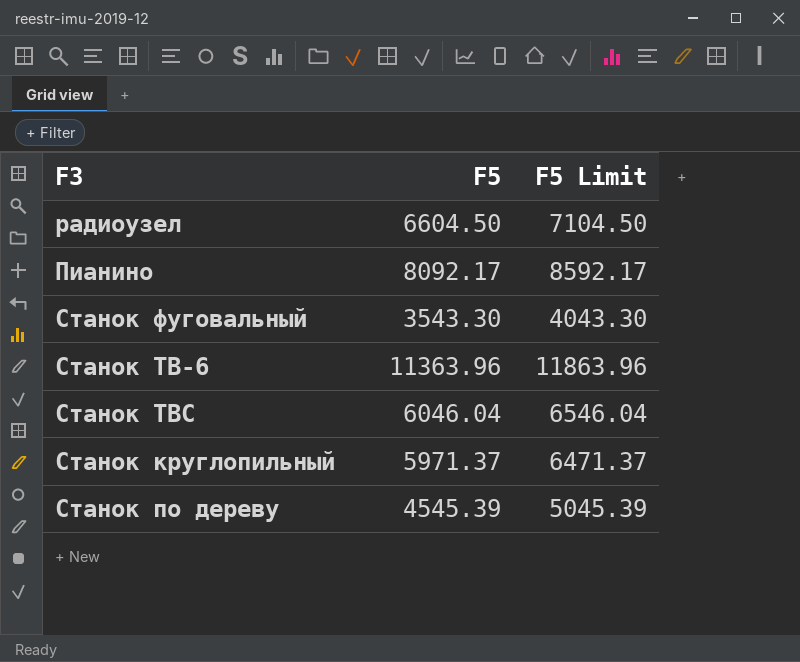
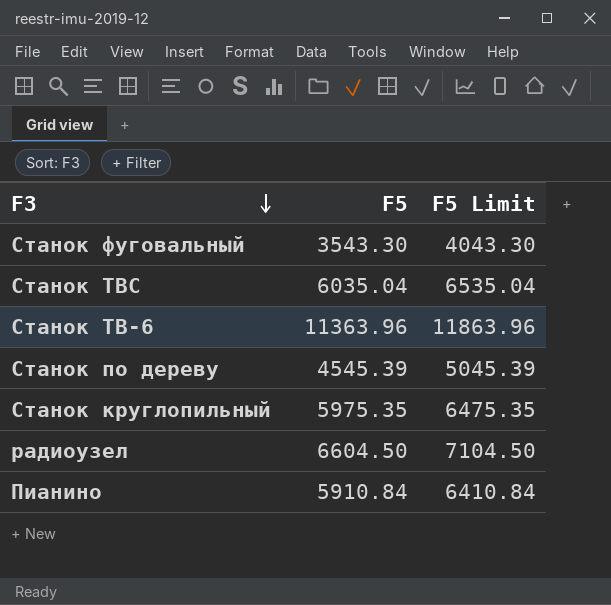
row order: none -> F3 descending
Станок ТВС | F5: 6046.04 -> 6035.04
Станок ТВС | F5 Limit: 6546.04 -> 6535.04
Станок круглопильный | F5: 5971.37 -> 5975.35
Станок круглопильный | F5 Limit: 6471.37 -> 6475.35
Пианино | F5: 8092.17 -> 5910.84
Пианино | F5 Limit: 8592.17 -> 6410.84

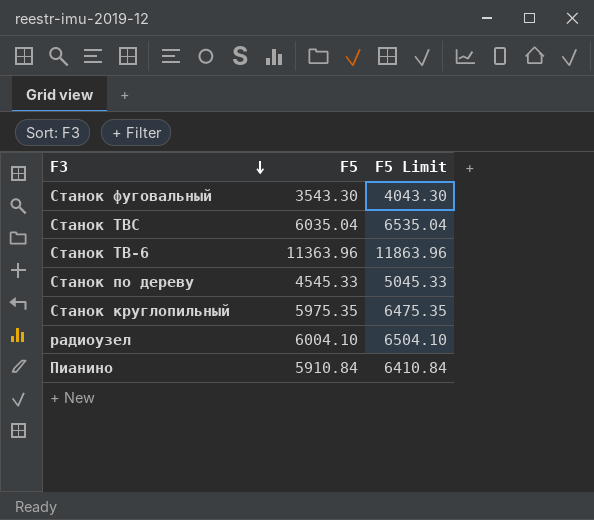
Станок по дереву | F5: 4545.39 -> 4545.33
Станок по дереву | F5 Limit: 5045.39 -> 5045.33
радиоузел | F5: 6604.50 -> 6004.10
радиоузел | F5 Limit: 7104.50 -> 6504.10

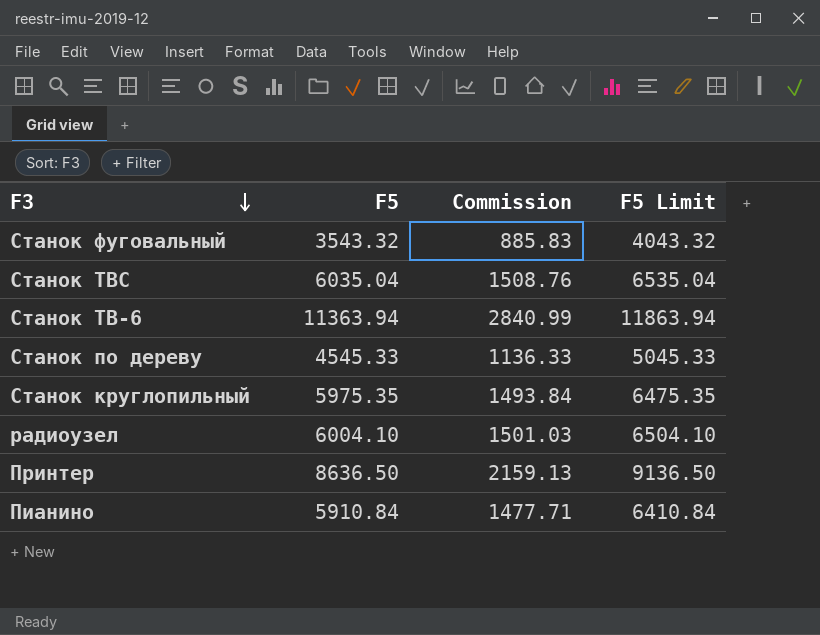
column Commission | formula: none -> [F5] * 0.25
Станок фуговальный | F5: 3543.30 -> 3543.32
Станок фуговальный | F5 Limit: 4043.30 -> 4043.32
Станок ТВ-6 | F5: 11363.96 -> 11363.94
Станок ТВ-6 | F5 Limit: 11863.96 -> 11863.94
row Принтер: none -> 8636.50 | 2159.13 | 9136.50

